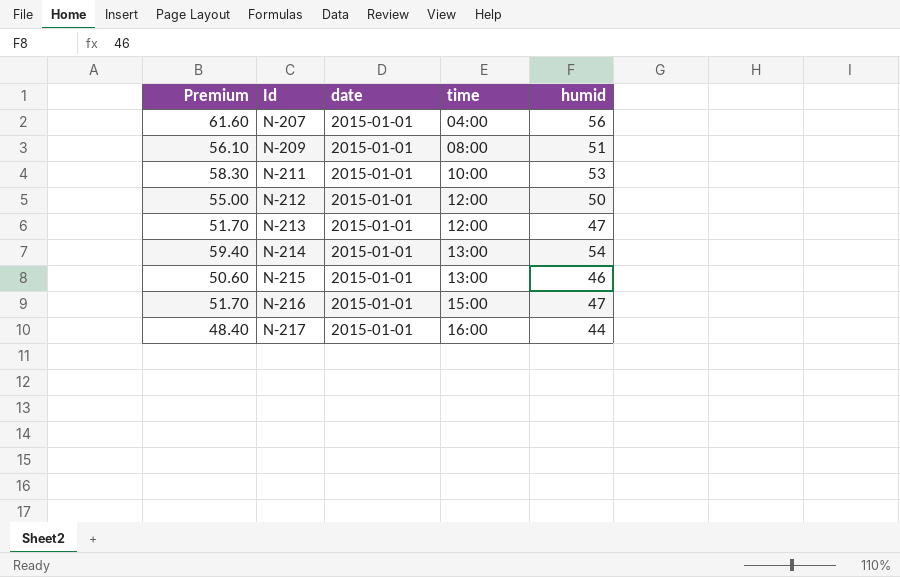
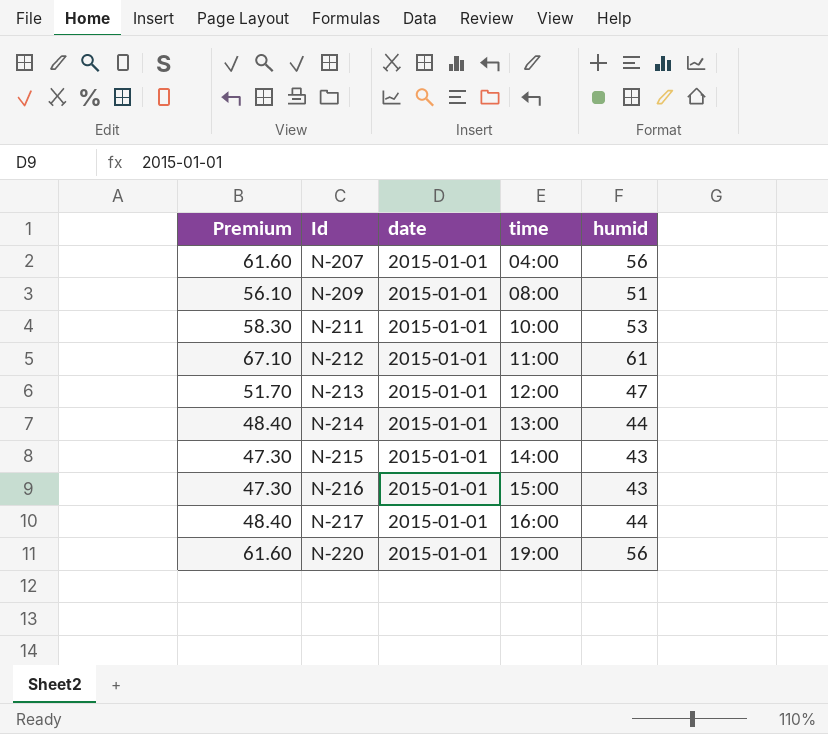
N-212 | Premium: 55.00 -> 67.10
N-212 | time: 12:00 -> 11:00
N-212 | humid: 50 -> 61
N-214 | Premium: 59.40 -> 48.40
N-214 | humid: 54 -> 44
N-215 | Premium: 50.60 -> 47.30
N-215 | time: 13:00 -> 14:00
N-215 | humid: 46 -> 43
N-216 | Premium: 51.70 -> 47.30
N-216 | humid: 47 -> 43
row N-220: none -> 61.60 | 2015-01-01 | 19:00 | 56

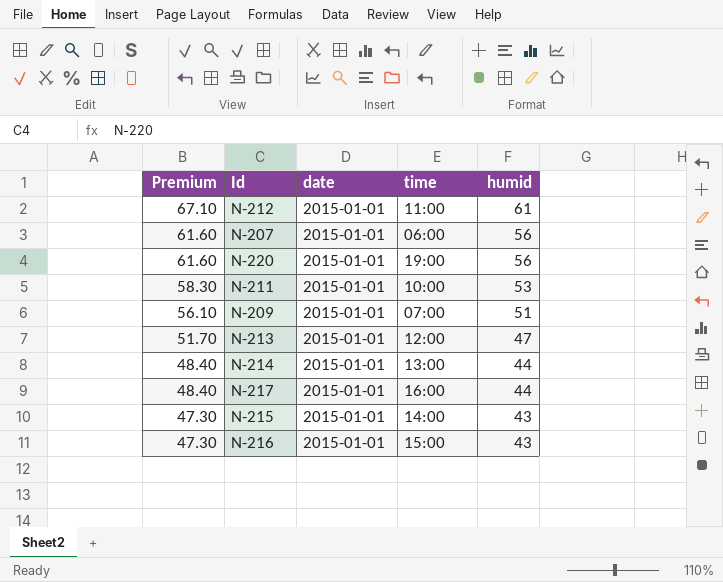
row order: Id ascending -> Premium descending
N-207 | time: 04:00 -> 06:00
N-209 | time: 08:00 -> 07:00

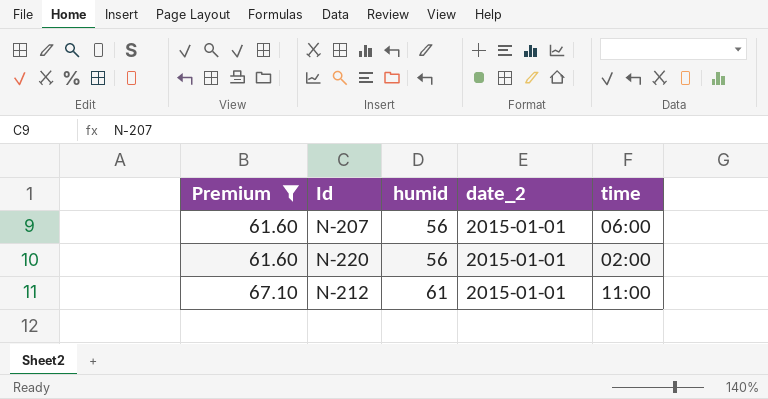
filter: none -> Premium >= 61.60
row order: Premium descending -> Premium ascending
column humid | position: 5 -> 3
column name: date -> date_2
N-220 | time: 19:00 -> 02:00

